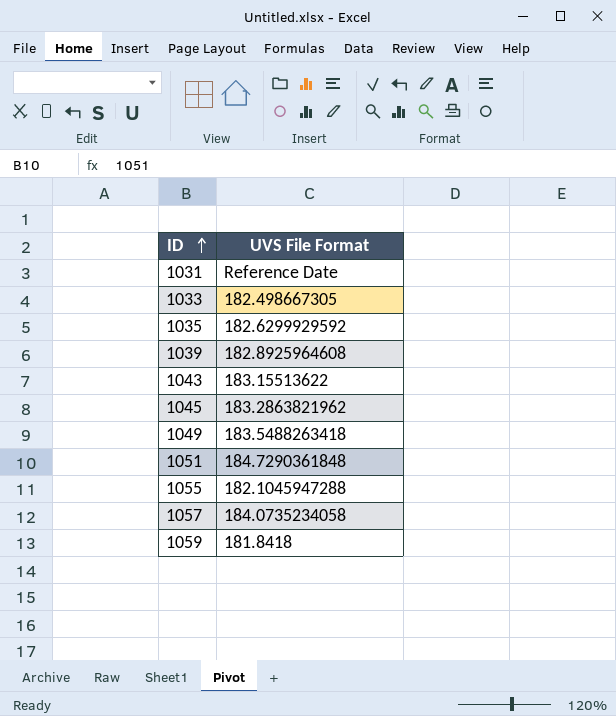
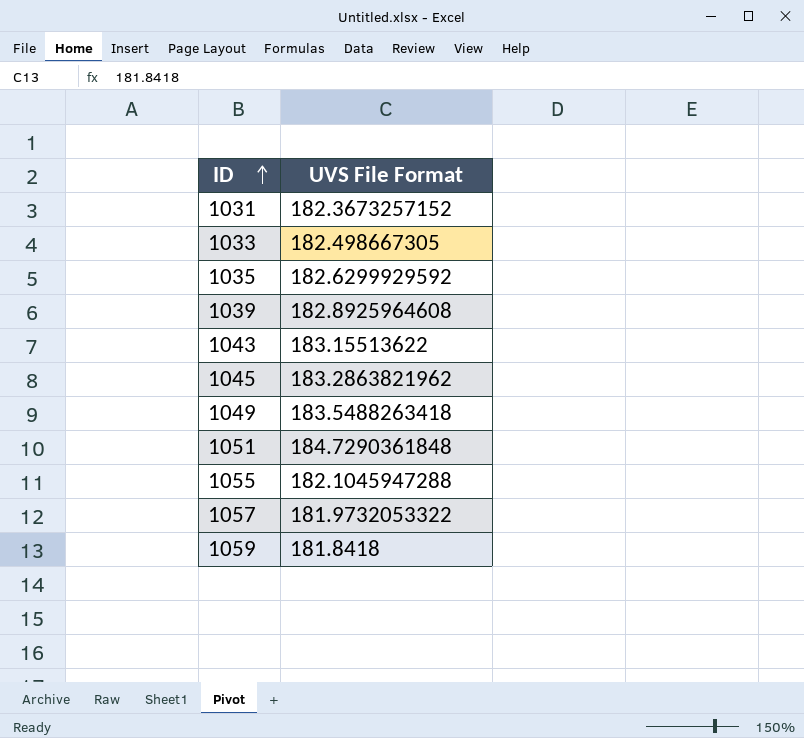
1031 | UVS File Format: Reference Date -> 182.3673257152
1057 | UVS File Format: 184.0735234058 -> 181.9732053322

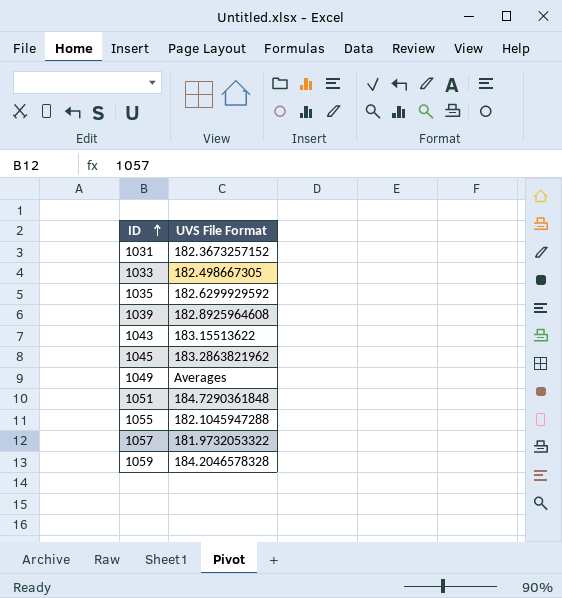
1049 | UVS File Format: 183.5488263418 -> Averages
1059 | UVS File Format: 181.8418 -> 184.2046578328

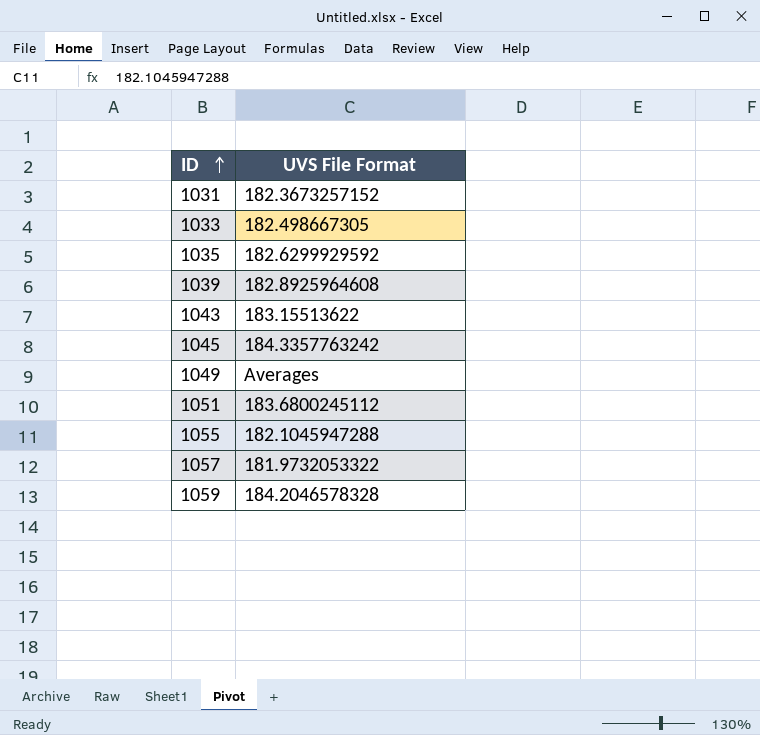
1045 | UVS File Format: 183.2863821962 -> 184.3357763242
1051 | UVS File Format: 184.7290361848 -> 183.6800245112

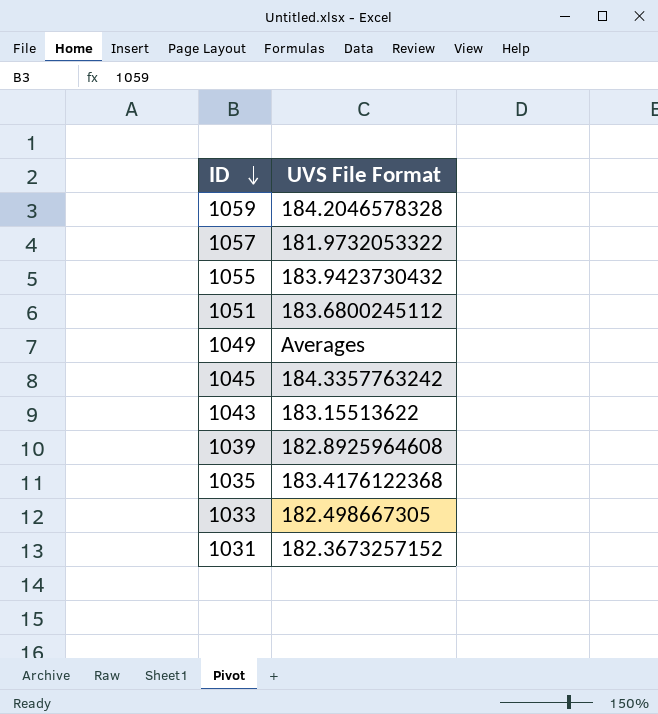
row order: ID ascending -> ID descending
1055 | UVS File Format: 182.1045947288 -> 183.9423730432
1035 | UVS File Format: 182.6299929592 -> 183.4176122368

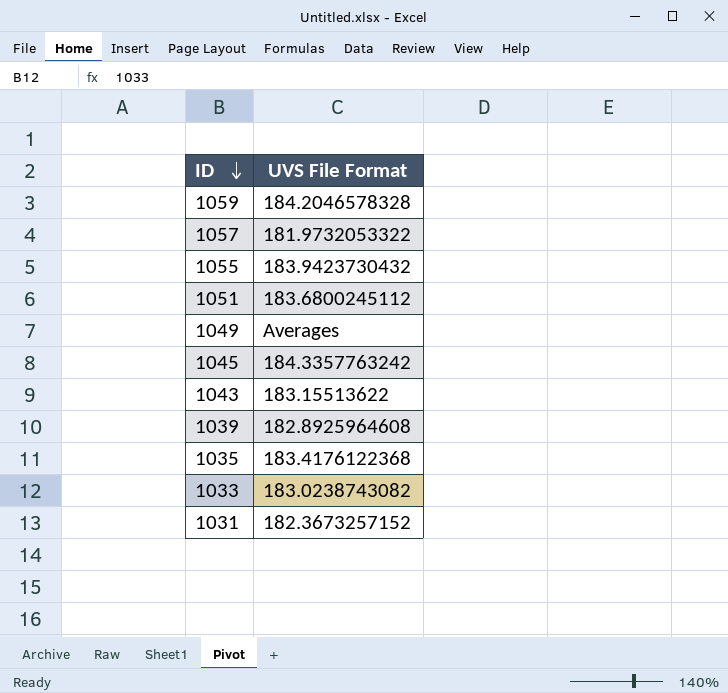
1033 | UVS File Format: 182.498667305 -> 183.0238743082

